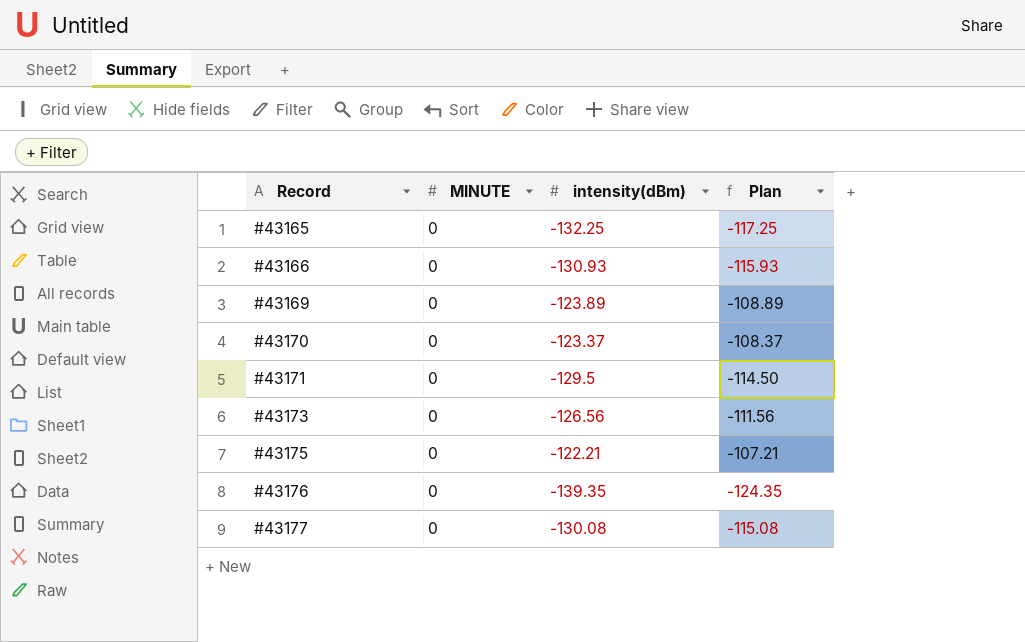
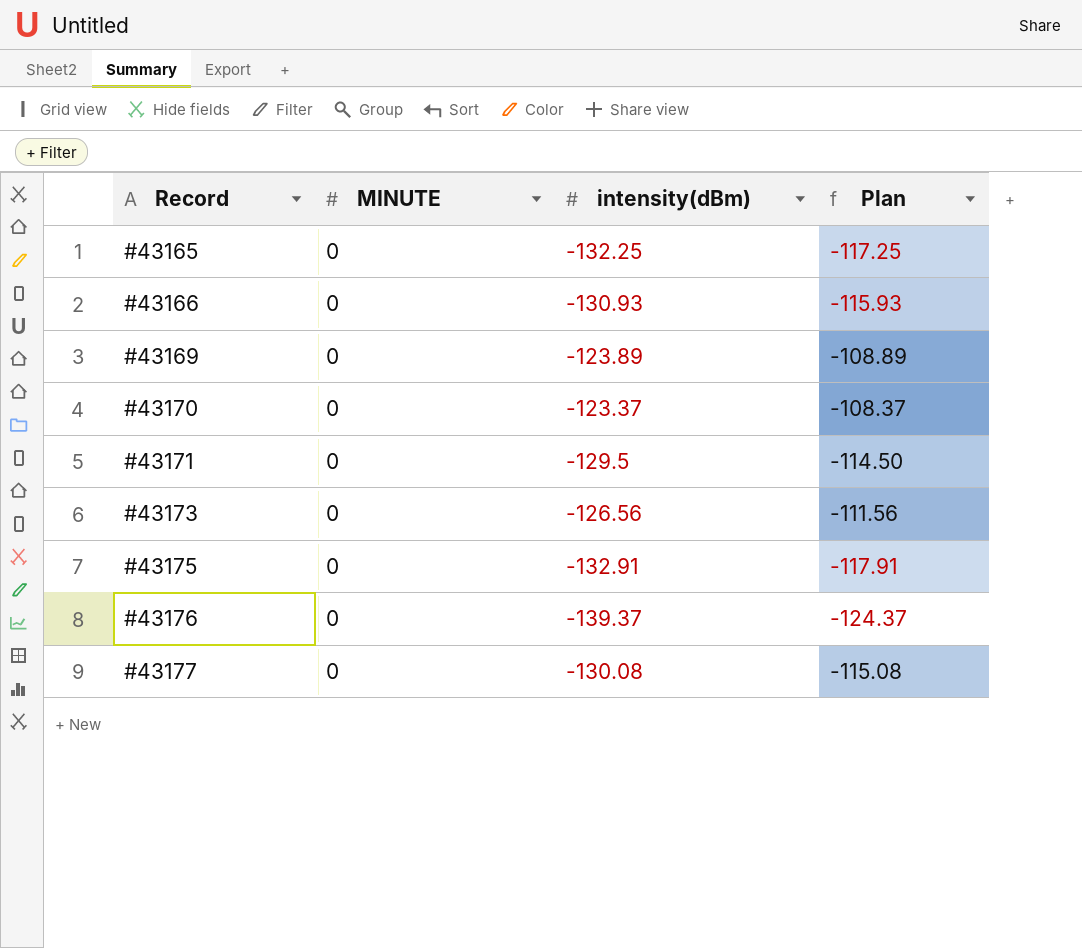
#43175 | intensity(dBm): -122.21 -> -132.91
#43175 | Plan: -107.21 -> -117.91
#43176 | intensity(dBm): -139.35 -> -139.37
#43176 | Plan: -124.35 -> -124.37

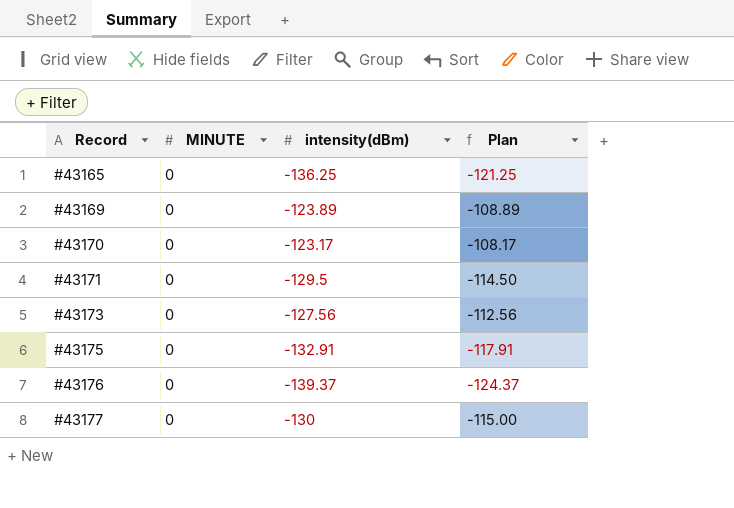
row #43166: 0 | -130.93 | -115.93 -> none
#43165 | intensity(dBm): -132.25 -> -136.25
#43165 | Plan: -117.25 -> -121.25
#43170 | intensity(dBm): -123.37 -> -123.17
#43170 | Plan: -108.37 -> -108.17
#43173 | intensity(dBm): -126.56 -> -127.56
#43173 | Plan: -111.56 -> -112.56
#43177 | intensity(dBm): -130.08 -> -130
#43177 | Plan: -115.08 -> -115.00

